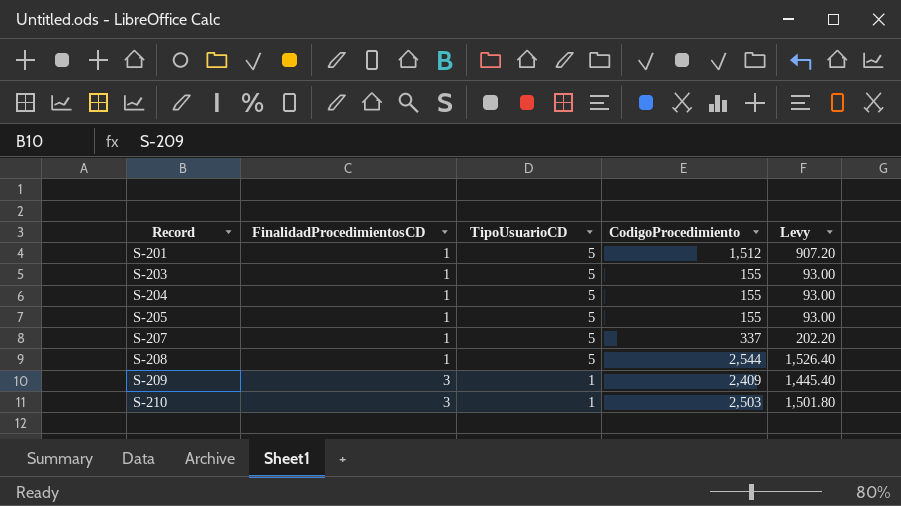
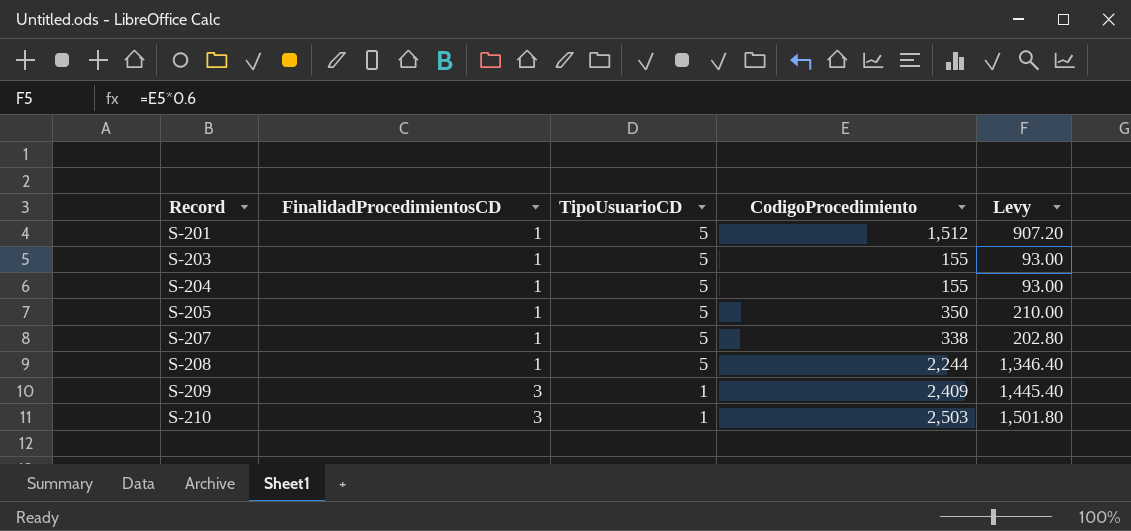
S-205 | CodigoProcedimiento: 155 -> 350
S-205 | Levy: 93.00 -> 210.00
S-207 | CodigoProcedimiento: 337 -> 338
S-207 | Levy: 202.20 -> 202.80
S-208 | CodigoProcedimiento: 2,544 -> 2,244
S-208 | Levy: 1,526.40 -> 1,346.40

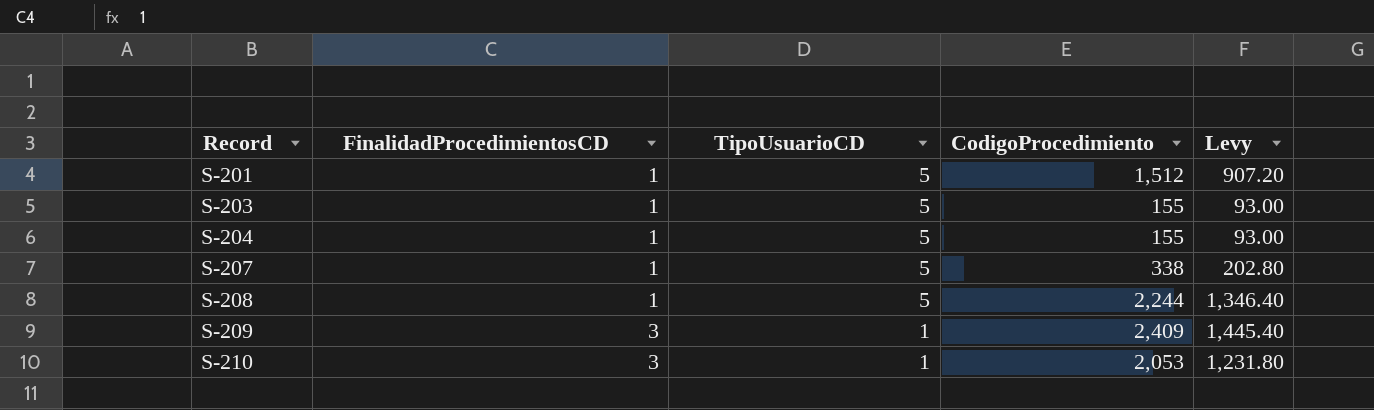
row S-205: 1 | 5 | 350 | 210.00 -> none
S-210 | CodigoProcedimiento: 2,503 -> 2,053
S-210 | Levy: 1,501.80 -> 1,231.80

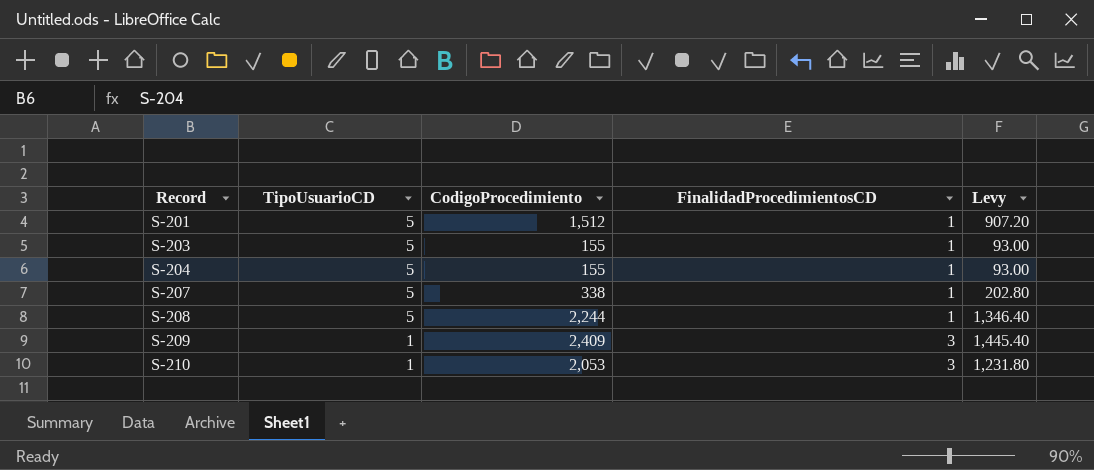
column FinalidadProcedimientosCD | position: 2 -> 4

